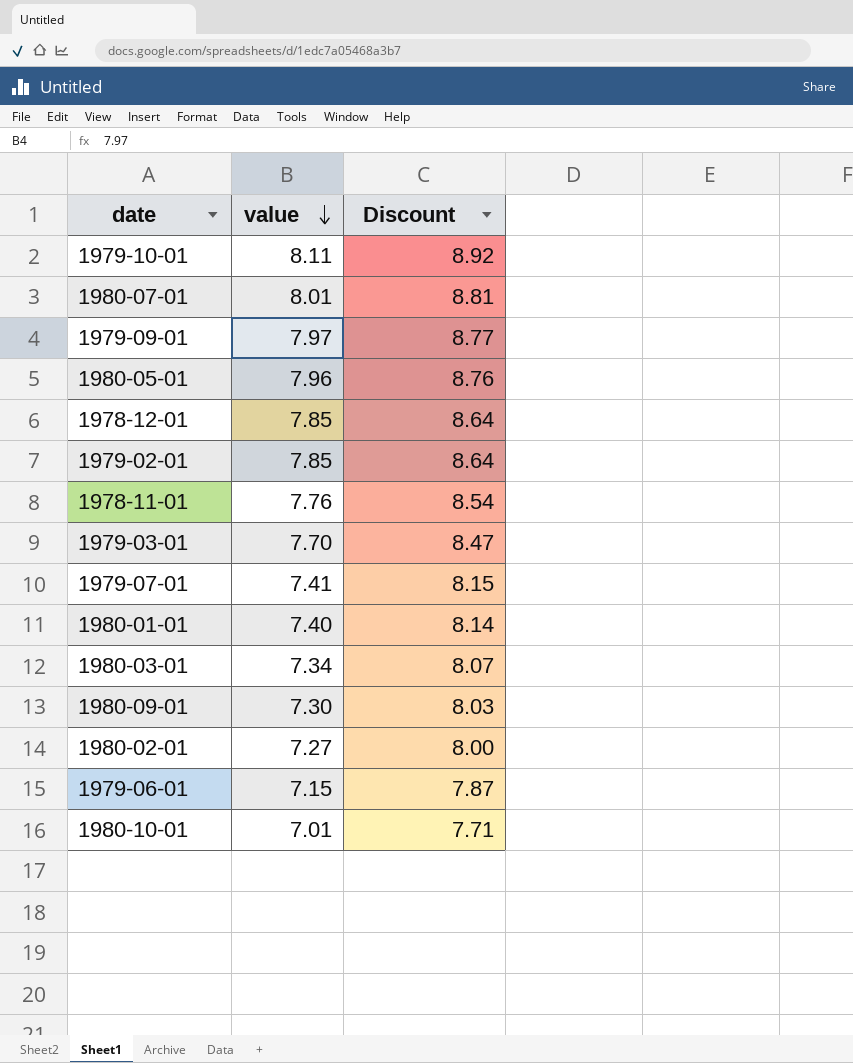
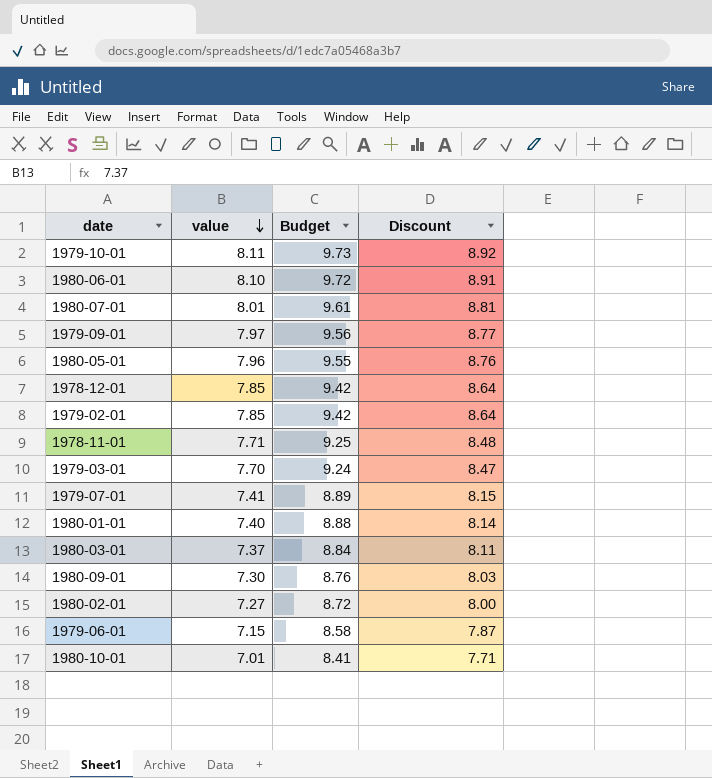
column Budget | formula: none -> [value] * 1.2
row 1980-06-01: none -> 8.10 | 9.72 | 8.91
1978-11-01 | value: 7.76 -> 7.71
1978-11-01 | Discount: 8.54 -> 8.48
1980-03-01 | value: 7.34 -> 7.37
1980-03-01 | Discount: 8.07 -> 8.11

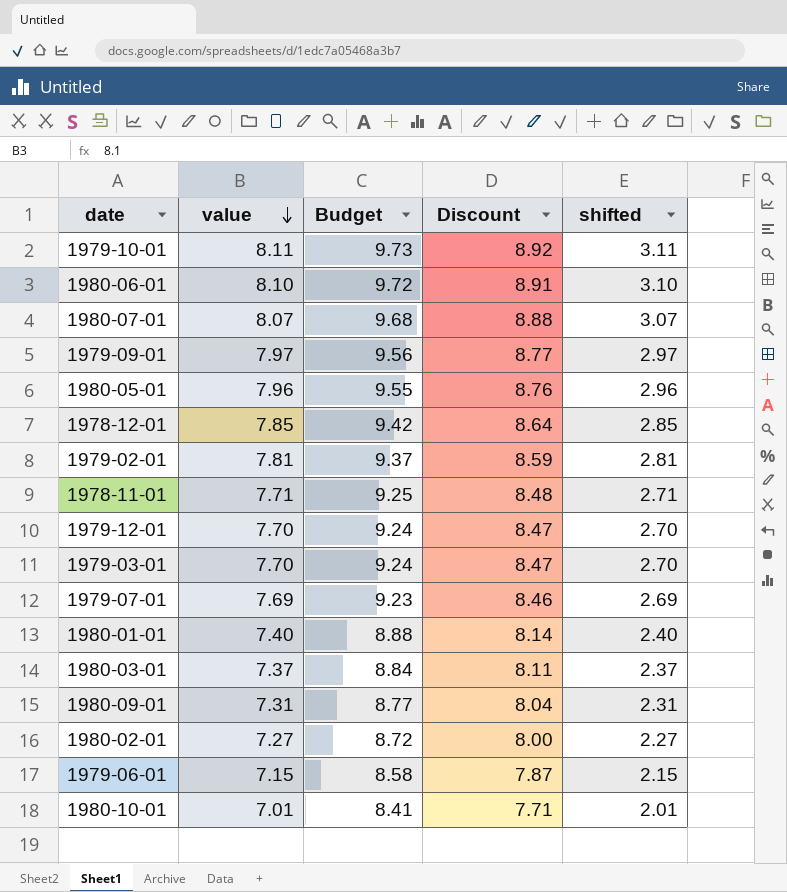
column shifted | formula: none -> [value] - 5
1980-07-01 | value: 8.01 -> 8.07
1980-07-01 | Budget: 9.61 -> 9.68
1980-07-01 | Discount: 8.81 -> 8.88
1979-02-01 | value: 7.85 -> 7.81
1979-02-01 | Budget: 9.42 -> 9.37
1979-02-01 | Discount: 8.64 -> 8.59
row 1979-12-01: none -> 7.70 | 9.24 | 8.47 | 2.70
1979-07-01 | value: 7.41 -> 7.69
1979-07-01 | Budget: 8.89 -> 9.23
1979-07-01 | Discount: 8.15 -> 8.46
1980-09-01 | value: 7.30 -> 7.31
1980-09-01 | Budget: 8.76 -> 8.77
1980-09-01 | Discount: 8.03 -> 8.04

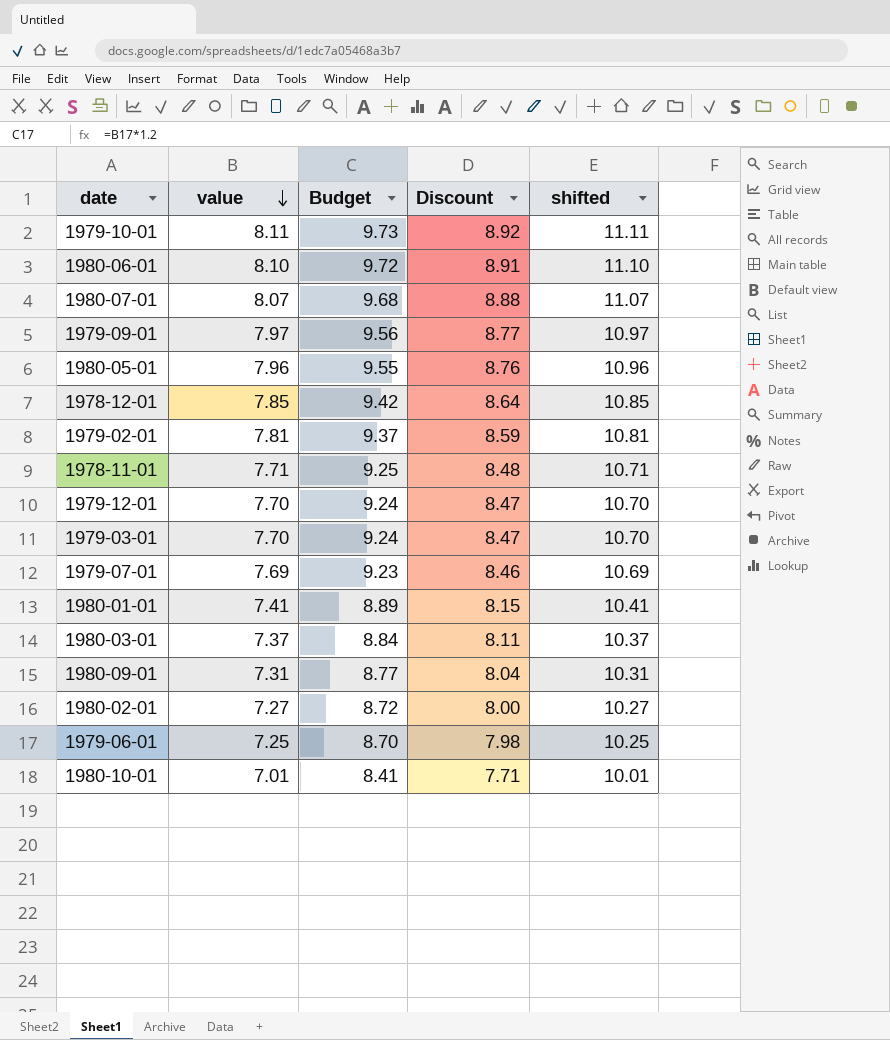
column shifted | formula: [value] - 5 -> [value] + 3
1980-01-01 | value: 7.40 -> 7.41
1980-01-01 | Budget: 8.88 -> 8.89
1980-01-01 | Discount: 8.14 -> 8.15
1979-06-01 | value: 7.15 -> 7.25
1979-06-01 | Budget: 8.58 -> 8.70
1979-06-01 | Discount: 7.87 -> 7.98

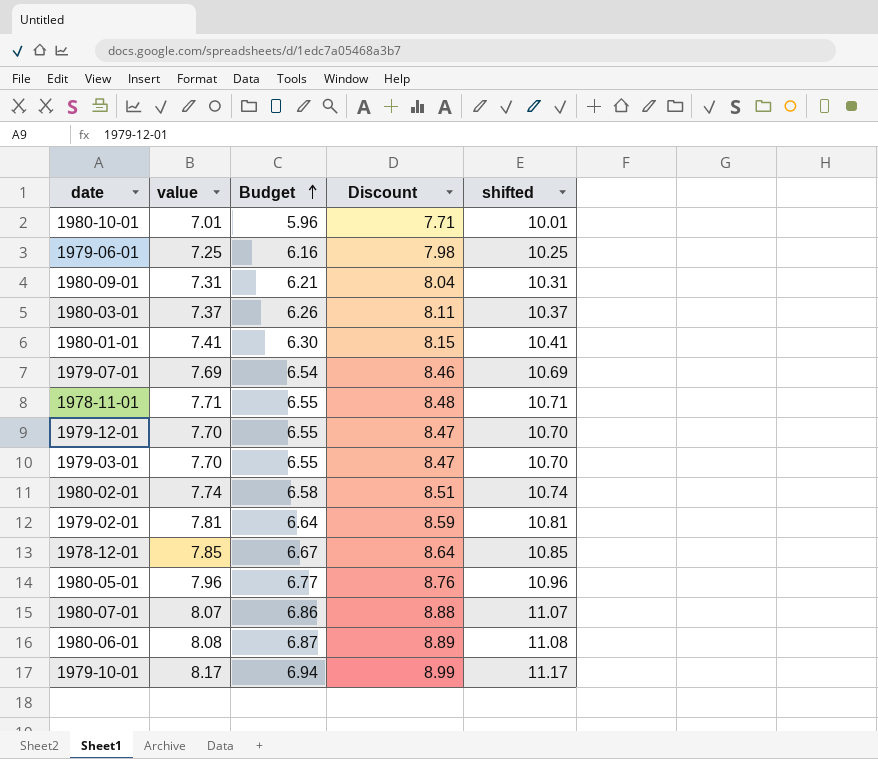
row order: value descending -> Budget ascending
column Budget | formula: [value] * 1.2 -> [value] * 0.85
row 1979-09-01: 7.97 | 9.56 | 8.77 | 10.97 -> none
1980-02-01 | value: 7.27 -> 7.74
1980-02-01 | Discount: 8.00 -> 8.51
1980-02-01 | shifted: 10.27 -> 10.74
1980-06-01 | value: 8.10 -> 8.08
1980-06-01 | Discount: 8.91 -> 8.89
1980-06-01 | shifted: 11.10 -> 11.08
1979-10-01 | value: 8.11 -> 8.17
1979-10-01 | Discount: 8.92 -> 8.99
1979-10-01 | shifted: 11.11 -> 11.17

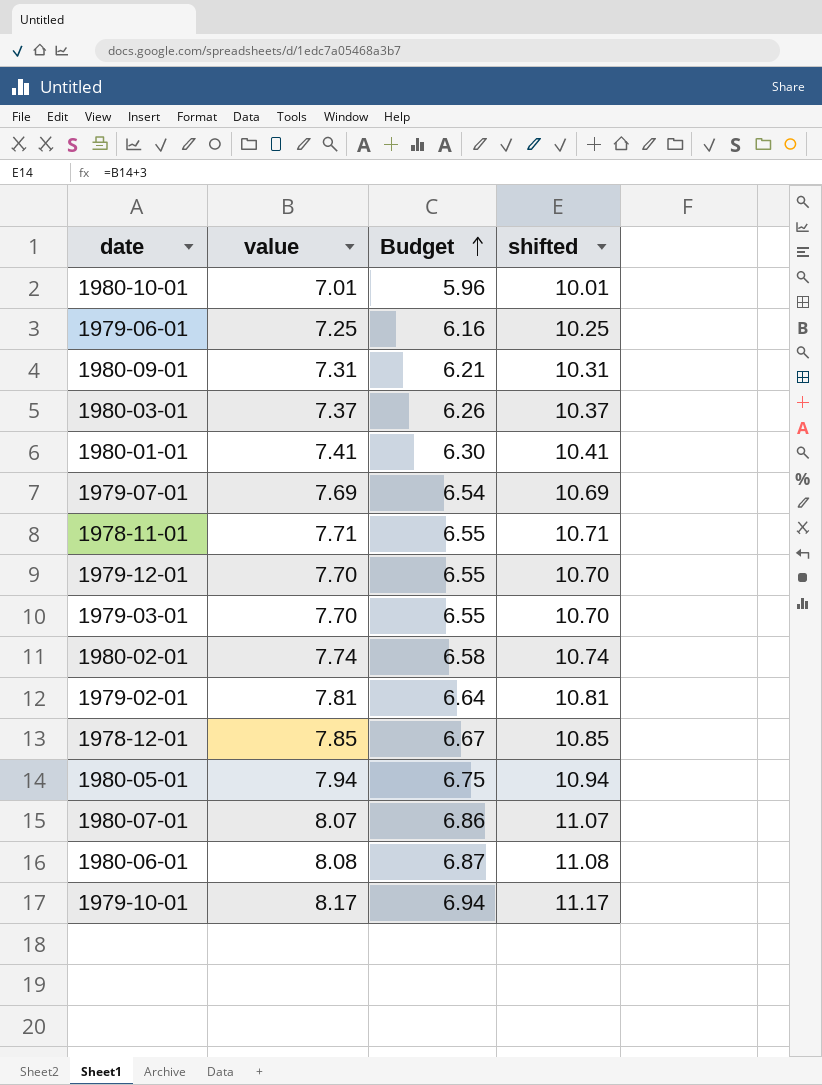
column Discount | formula: [value] * 1.1 -> none
1980-05-01 | value: 7.96 -> 7.94
1980-05-01 | Budget: 6.77 -> 6.75
1980-05-01 | shifted: 10.96 -> 10.94

